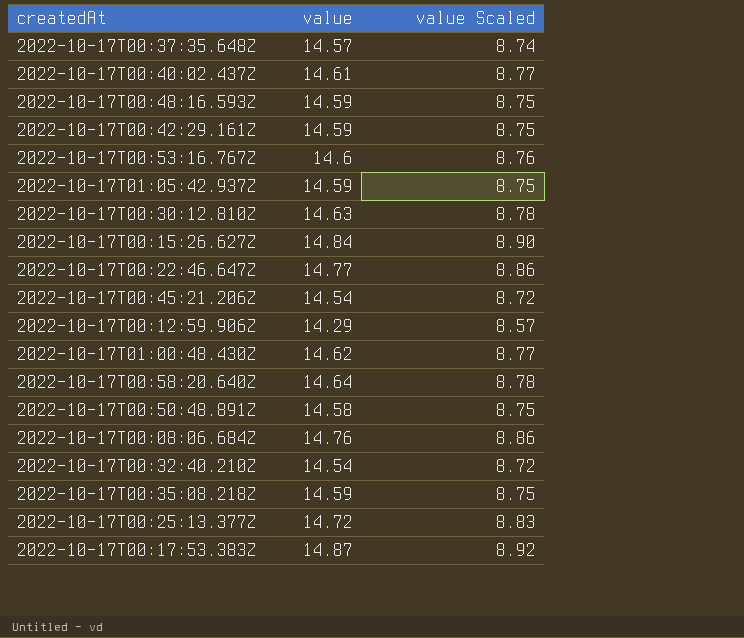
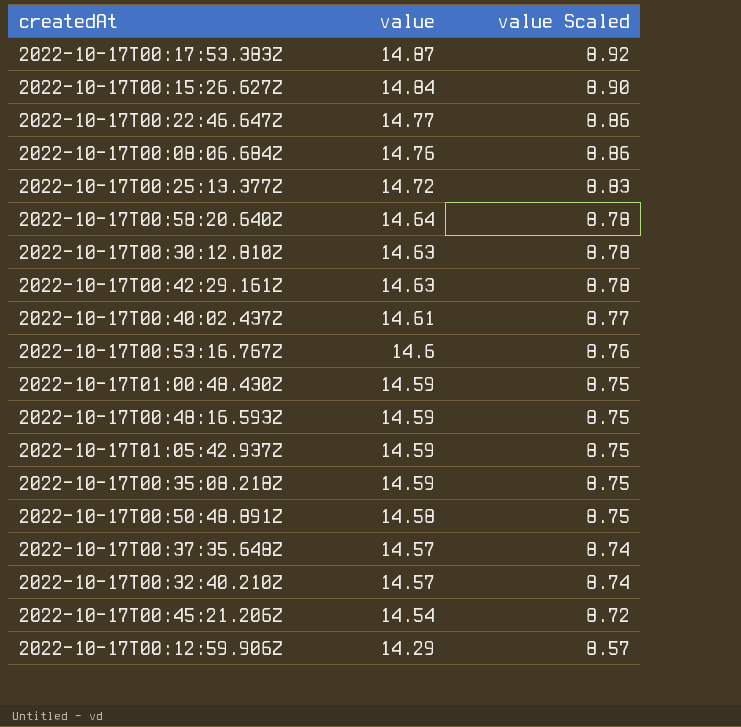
row order: none -> value descending
2022-10-17T00:42:29.161Z | value: 14.59 -> 14.63
2022-10-17T00:42:29.161Z | value Scaled: 8.75 -> 8.78
2022-10-17T01:00:48.430Z | value: 14.62 -> 14.59
2022-10-17T01:00:48.430Z | value Scaled: 8.77 -> 8.75
2022-10-17T00:32:40.210Z | value: 14.54 -> 14.57
2022-10-17T00:32:40.210Z | value Scaled: 8.72 -> 8.74

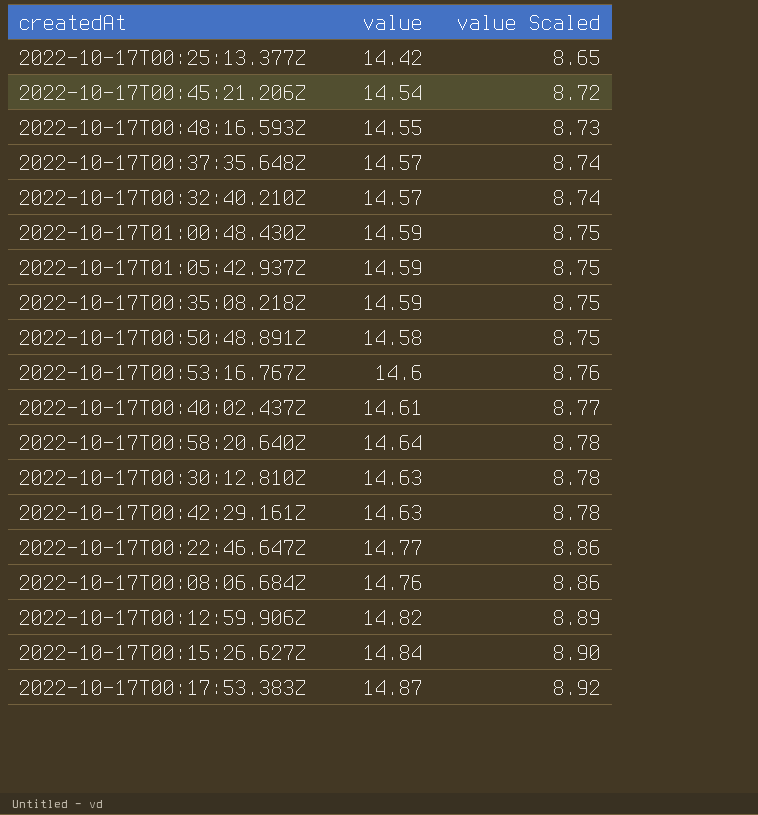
row order: value descending -> value Scaled ascending
2022-10-17T00:25:13.377Z | value: 14.72 -> 14.42
2022-10-17T00:25:13.377Z | value Scaled: 8.83 -> 8.65
2022-10-17T00:48:16.593Z | value: 14.59 -> 14.55
2022-10-17T00:48:16.593Z | value Scaled: 8.75 -> 8.73
2022-10-17T00:12:59.906Z | value: 14.29 -> 14.82
2022-10-17T00:12:59.906Z | value Scaled: 8.57 -> 8.89

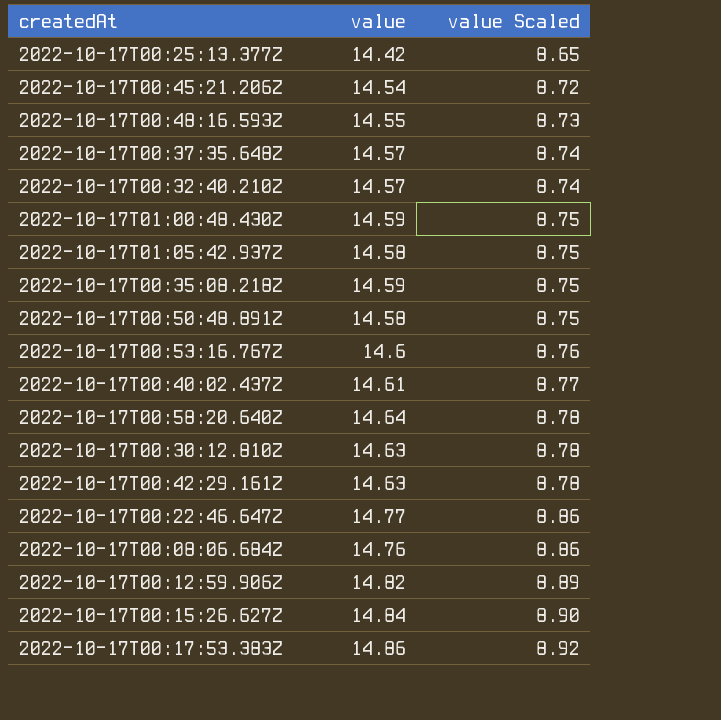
2022-10-17T01:05:42.937Z | value: 14.59 -> 14.58
2022-10-17T00:17:53.383Z | value: 14.87 -> 14.86

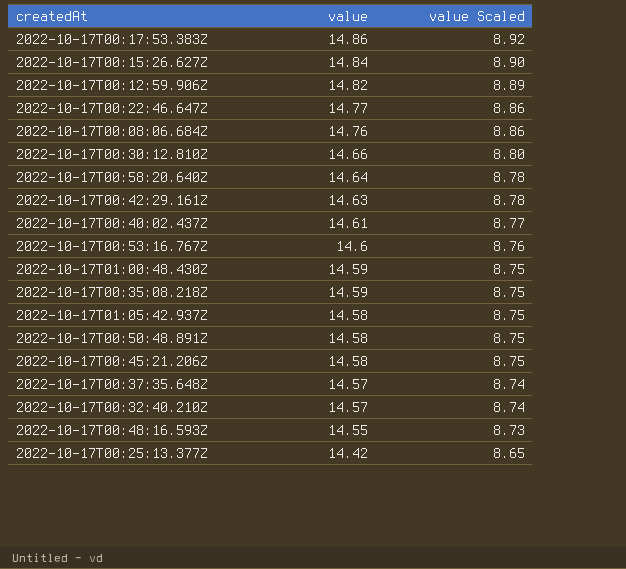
row order: value Scaled ascending -> value descending
2022-10-17T00:30:12.810Z | value: 14.63 -> 14.66
2022-10-17T00:30:12.810Z | value Scaled: 8.78 -> 8.80
2022-10-17T00:45:21.206Z | value: 14.54 -> 14.58
2022-10-17T00:45:21.206Z | value Scaled: 8.72 -> 8.75

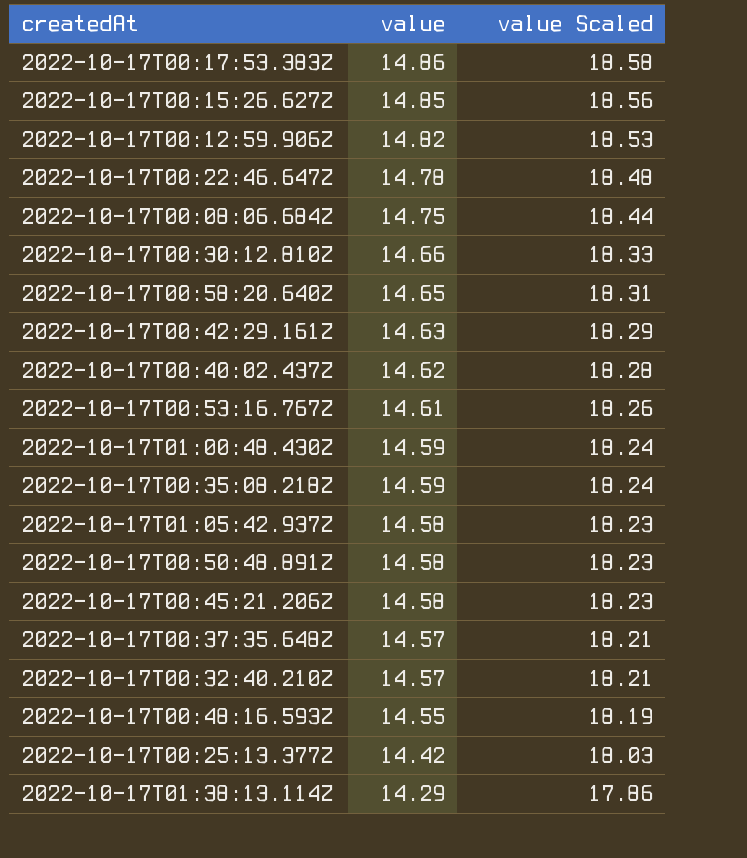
column value Scaled | formula: [value] * 0.6 -> [value] * 1.25
2022-10-17T00:15:26.627Z | value: 14.84 -> 14.85
2022-10-17T00:22:46.647Z | value: 14.77 -> 14.78
2022-10-17T00:08:06.684Z | value: 14.76 -> 14.75
2022-10-17T00:58:20.640Z | value: 14.64 -> 14.65
2022-10-17T00:40:02.437Z | value: 14.61 -> 14.62
2022-10-17T00:53:16.767Z | value: 14.6 -> 14.61
row 2022-10-17T01:38:13.114Z: none -> 14.29 | 17.86

